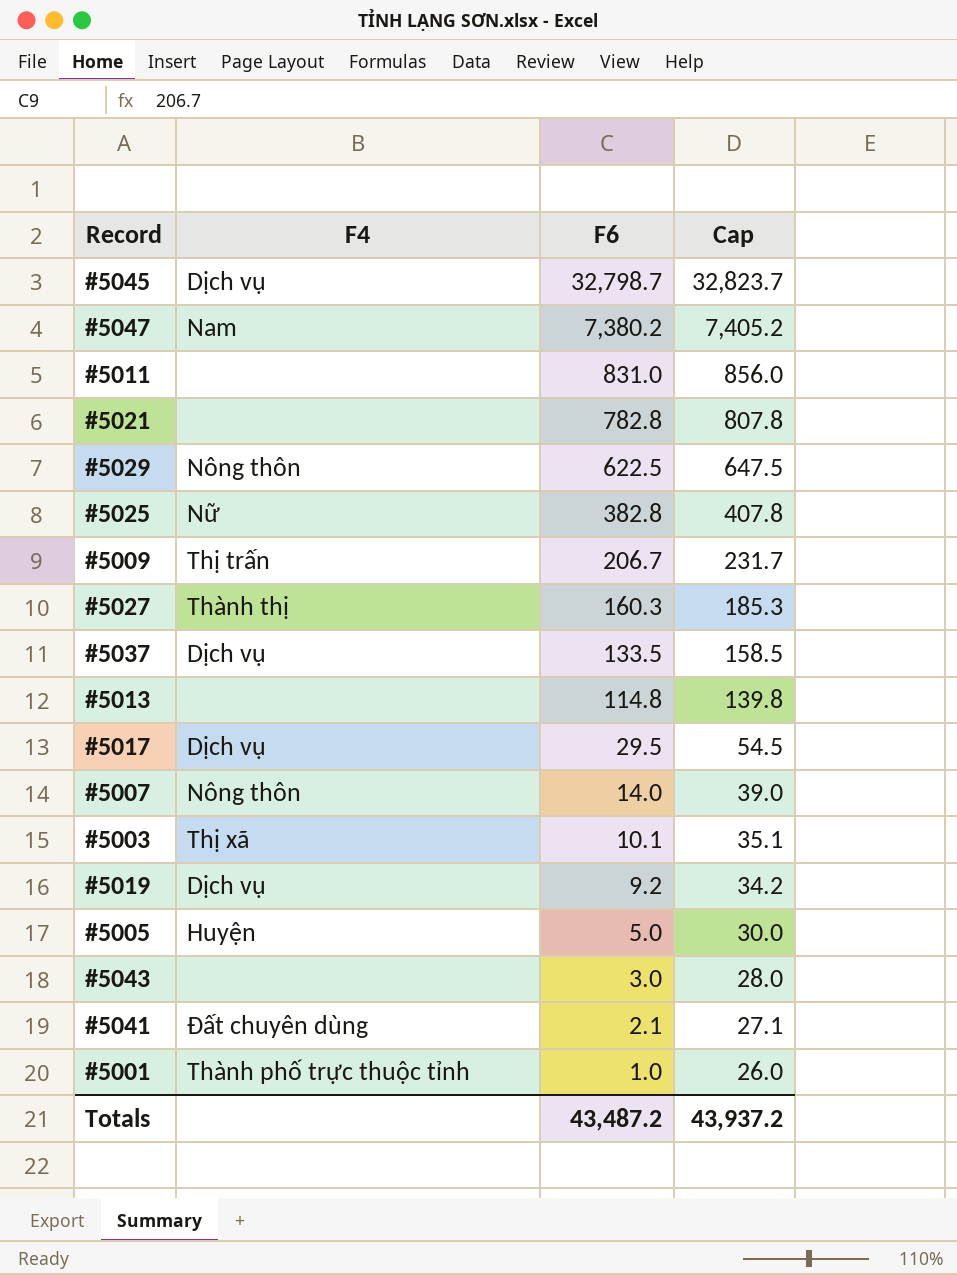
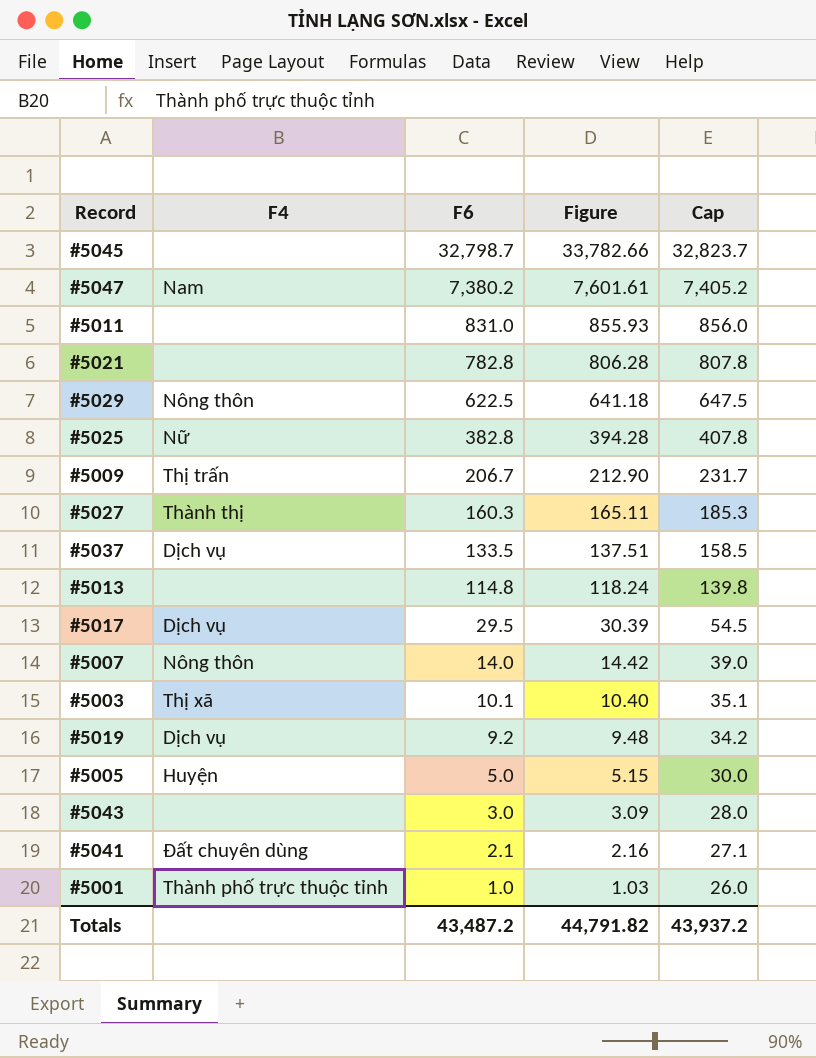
column Figure | formula: none -> [F6] * 1.03
#5045 | F4: Dịch vụ -> none

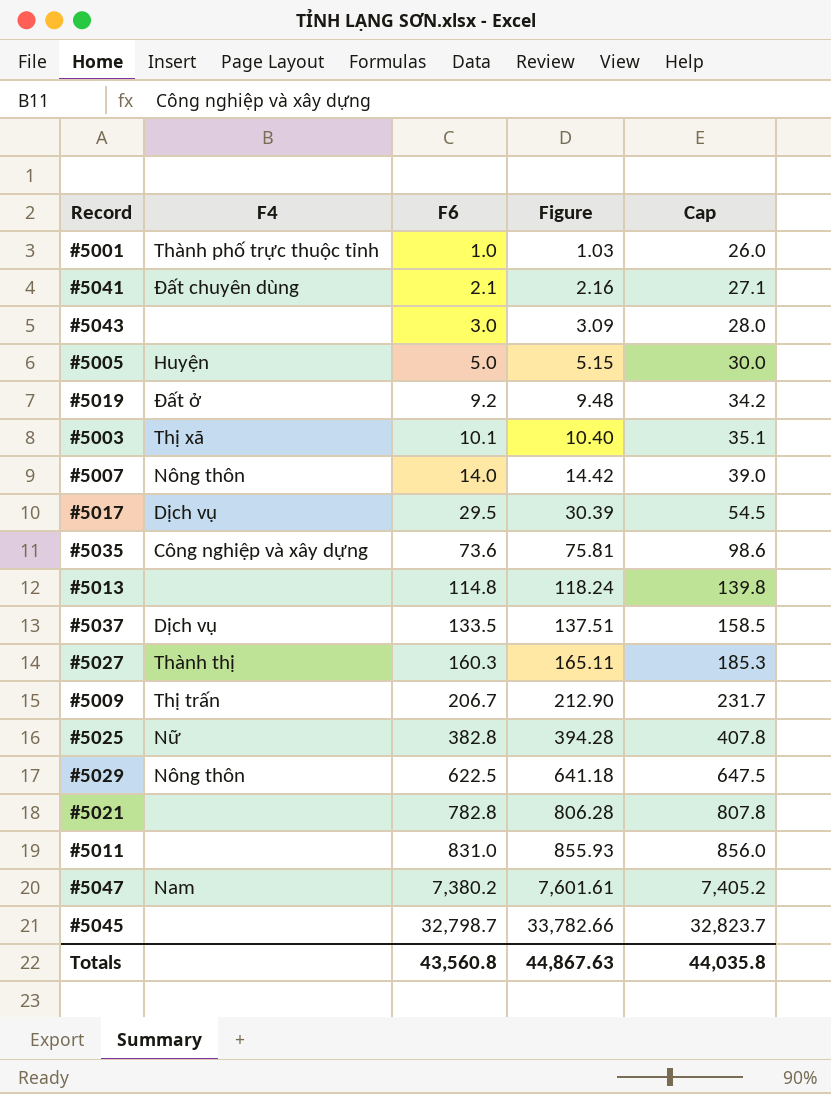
row order: F6 descending -> F6 ascending
#5019 | F4: Dịch vụ -> Đất ở
row #5035: none -> Công nghiệp và xây dựng | 73.6 | 75.81 | 98.6
Totals | F6: 43,487.2 -> 43,560.8
Totals | Figure: 44,791.82 -> 44,867.63
Totals | Cap: 43,937.2 -> 44,035.8

